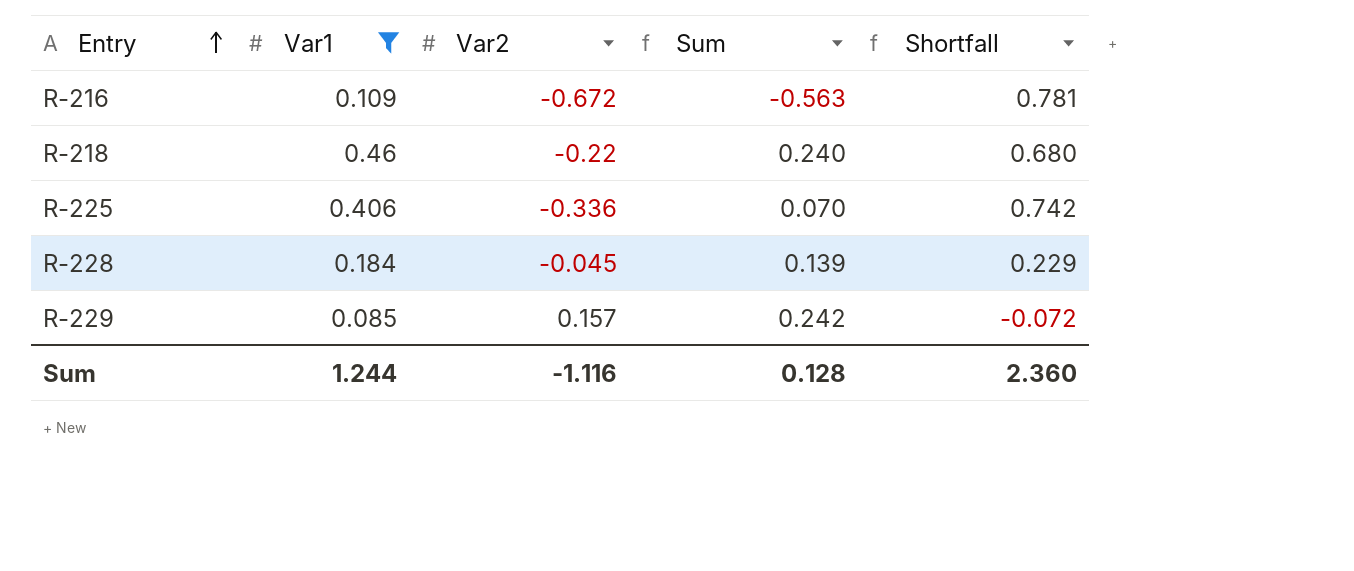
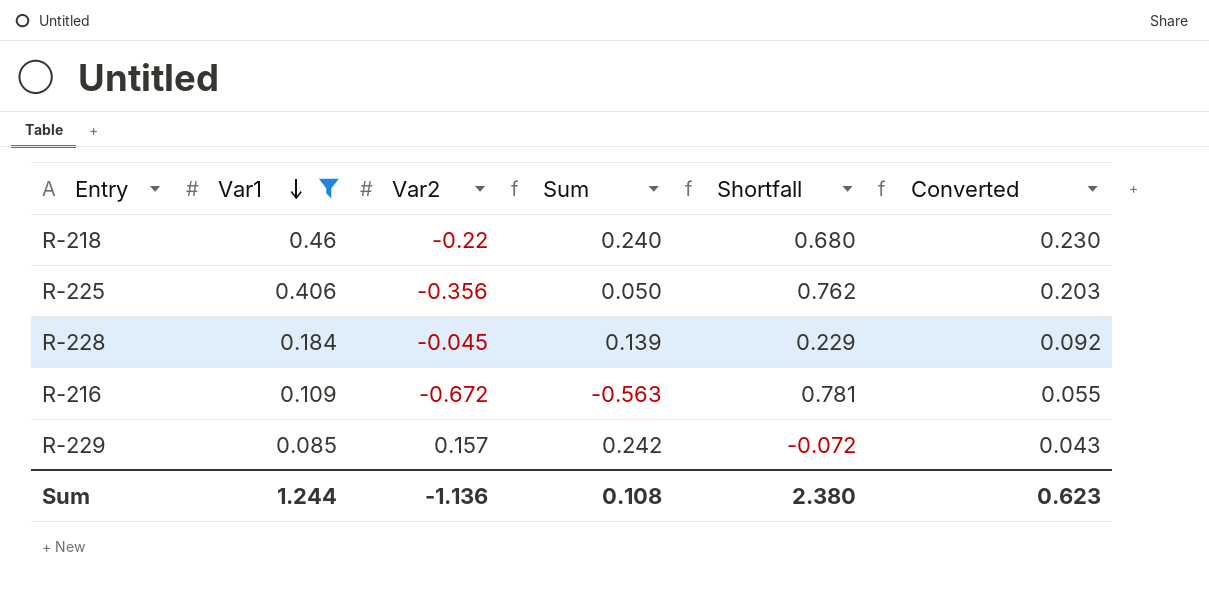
row order: Entry ascending -> Var1 descending
column Converted | formula: none -> [Var1] * 0.5
R-225 | Var2: -0.336 -> -0.356
R-225 | Sum: 0.070 -> 0.050
R-225 | Shortfall: 0.742 -> 0.762
Sum | Var2: -1.116 -> -1.136
Sum | Sum: 0.128 -> 0.108
Sum | Shortfall: 2.360 -> 2.380

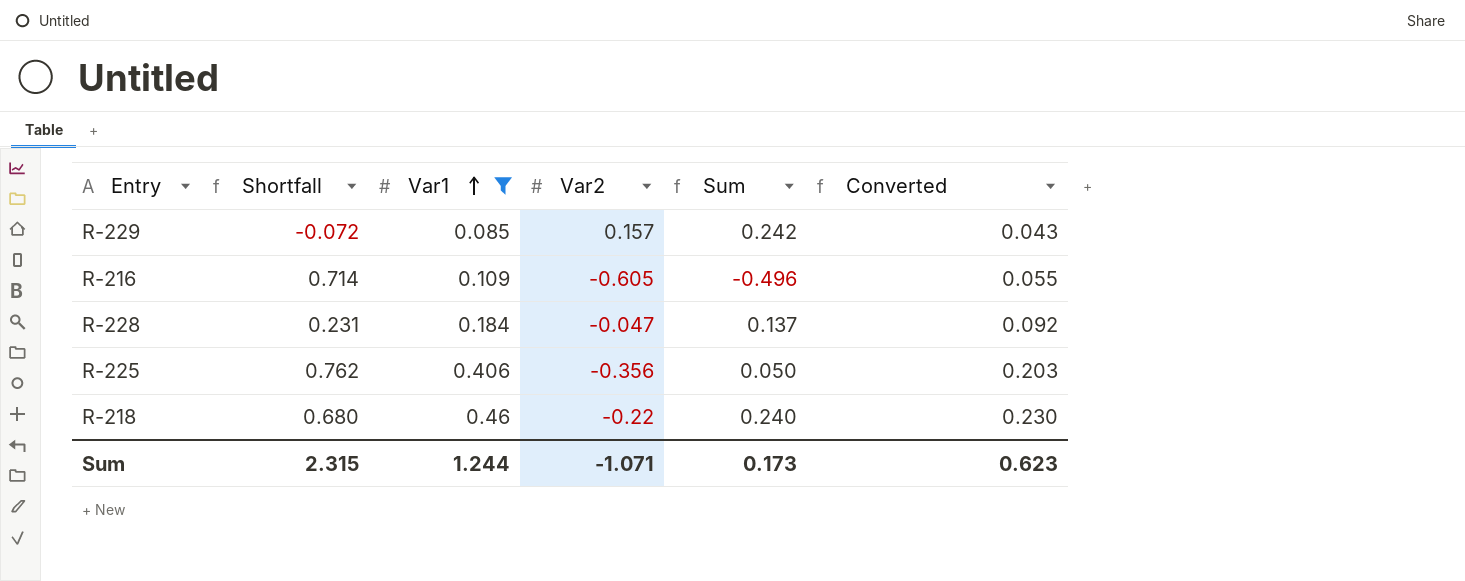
row order: Var1 descending -> Var1 ascending
column Shortfall | position: 5 -> 2
R-216 | Shortfall: 0.781 -> 0.714
R-216 | Var2: -0.672 -> -0.605
R-216 | Sum: -0.563 -> -0.496
R-228 | Shortfall: 0.229 -> 0.231
R-228 | Var2: -0.045 -> -0.047
R-228 | Sum: 0.139 -> 0.137
Sum | Shortfall: 2.380 -> 2.315
Sum | Var2: -1.136 -> -1.071
Sum | Sum: 0.108 -> 0.173

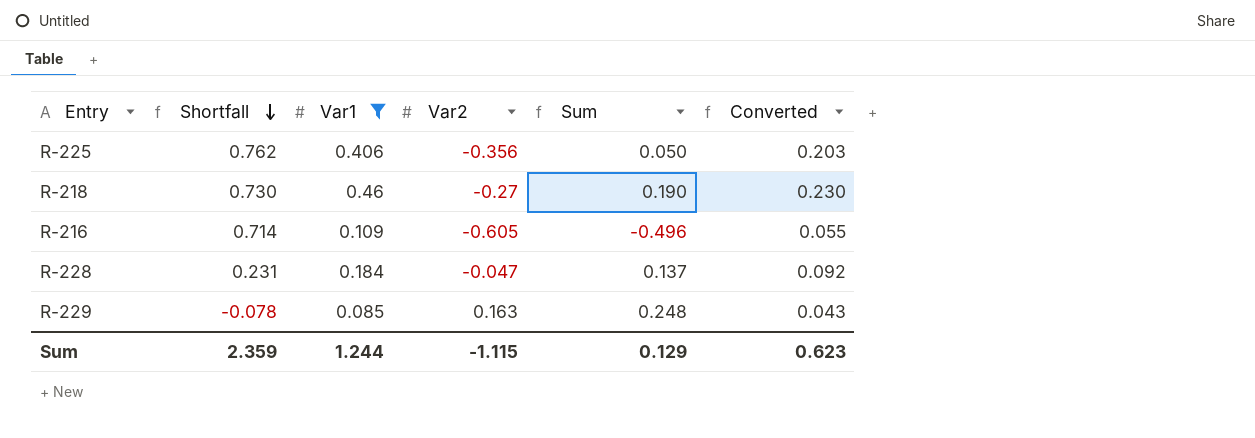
row order: Var1 ascending -> Shortfall descending
R-218 | Shortfall: 0.680 -> 0.730
R-218 | Var2: -0.22 -> -0.27
R-218 | Sum: 0.240 -> 0.190
R-229 | Shortfall: -0.072 -> -0.078
R-229 | Var2: 0.157 -> 0.163
R-229 | Sum: 0.242 -> 0.248
Sum | Shortfall: 2.315 -> 2.359
Sum | Var2: -1.071 -> -1.115
Sum | Sum: 0.173 -> 0.129

